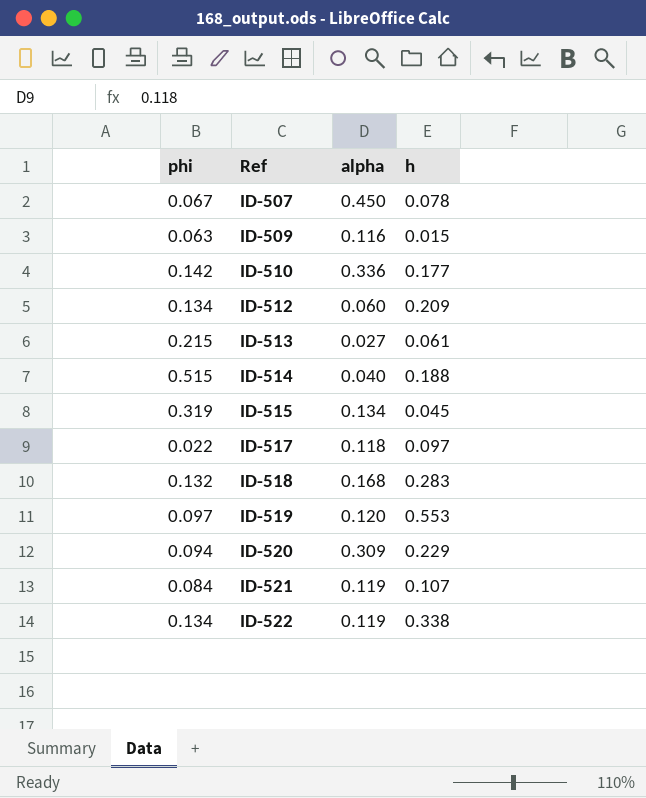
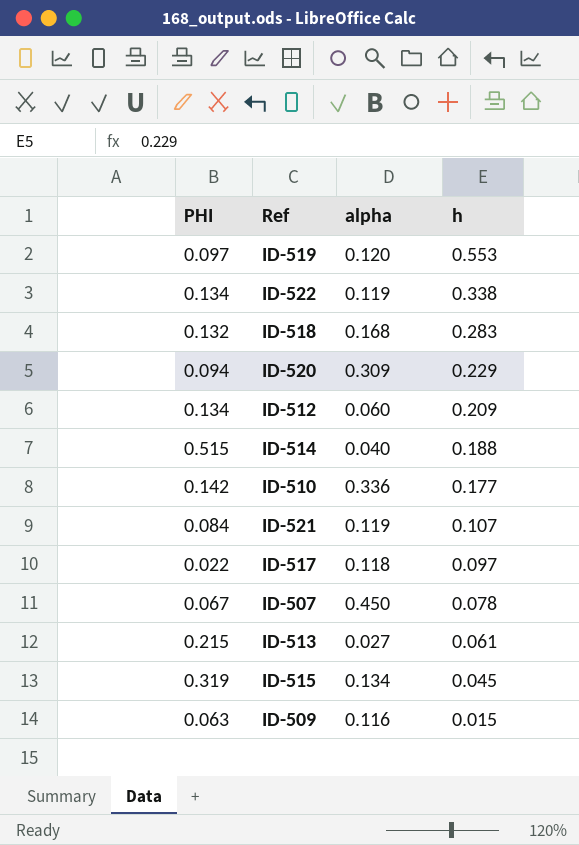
row order: Ref ascending -> h descending
column name: phi -> PHI

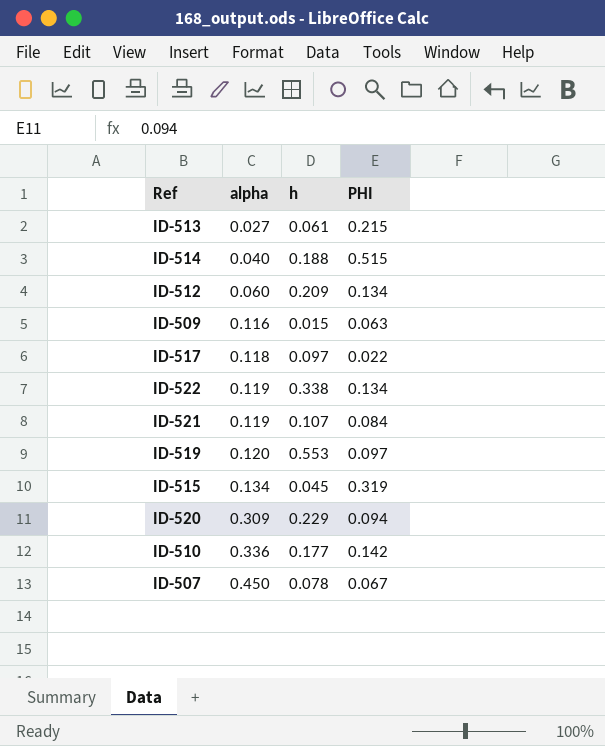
row order: h descending -> alpha ascending
column PHI | position: 1 -> 4
row ID-518: 0.132 | 0.168 | 0.283 -> none

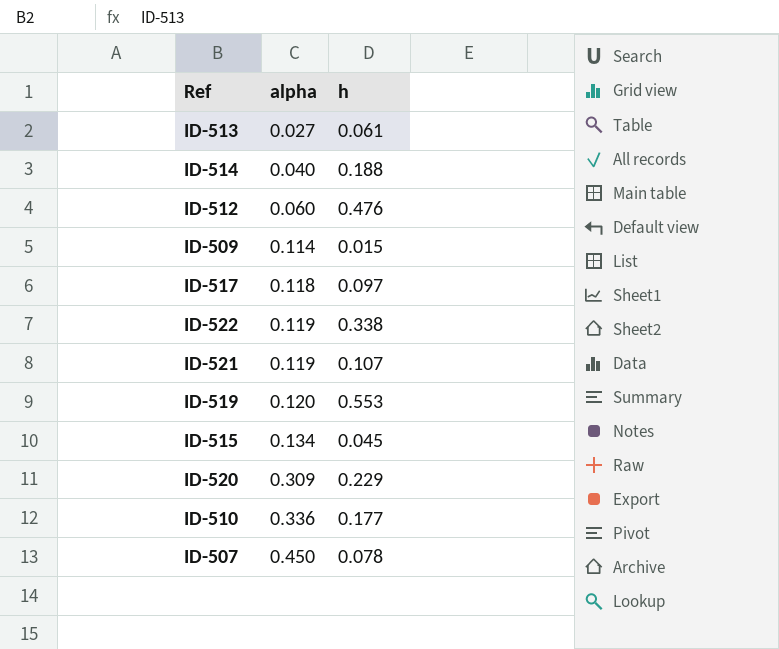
column PHI | position: 4 -> none
ID-512 | h: 0.209 -> 0.476
ID-509 | alpha: 0.116 -> 0.114

